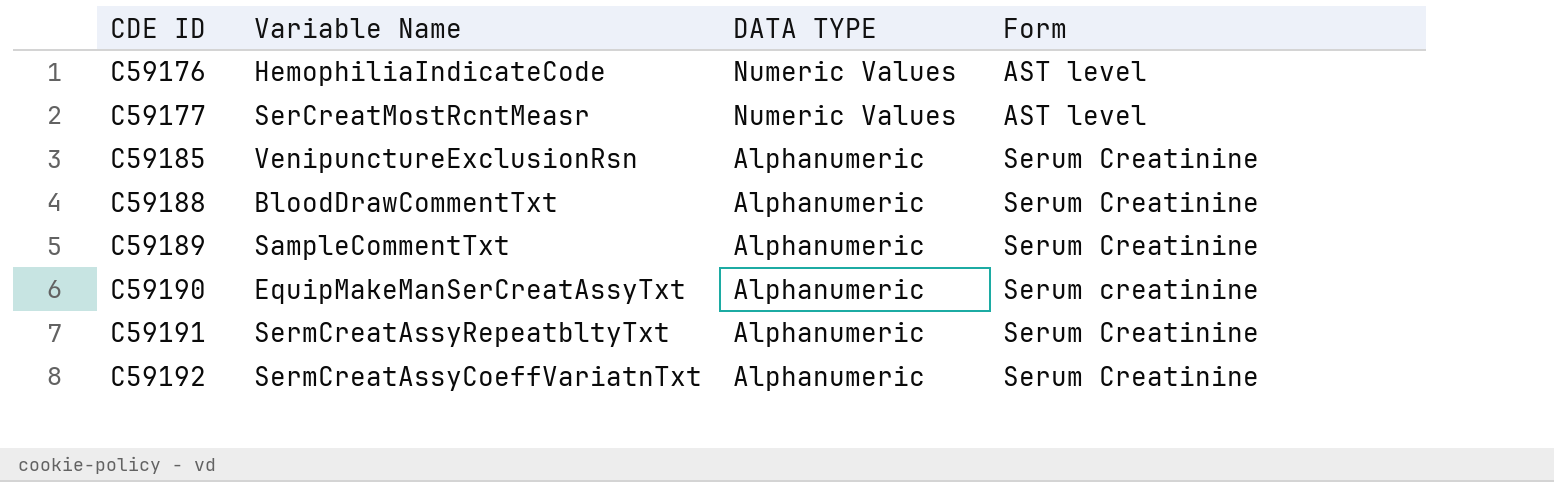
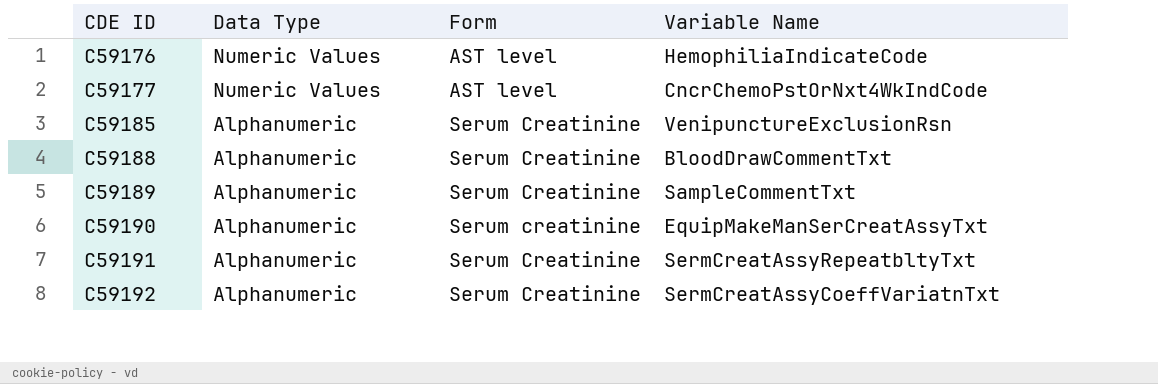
column name: DATA TYPE -> Data Type
column Variable Name | position: 2 -> 4
C59177 | Variable Name: SerCreatMostRcntMeasr -> CncrChemoPstOrNxt4WkIndCode

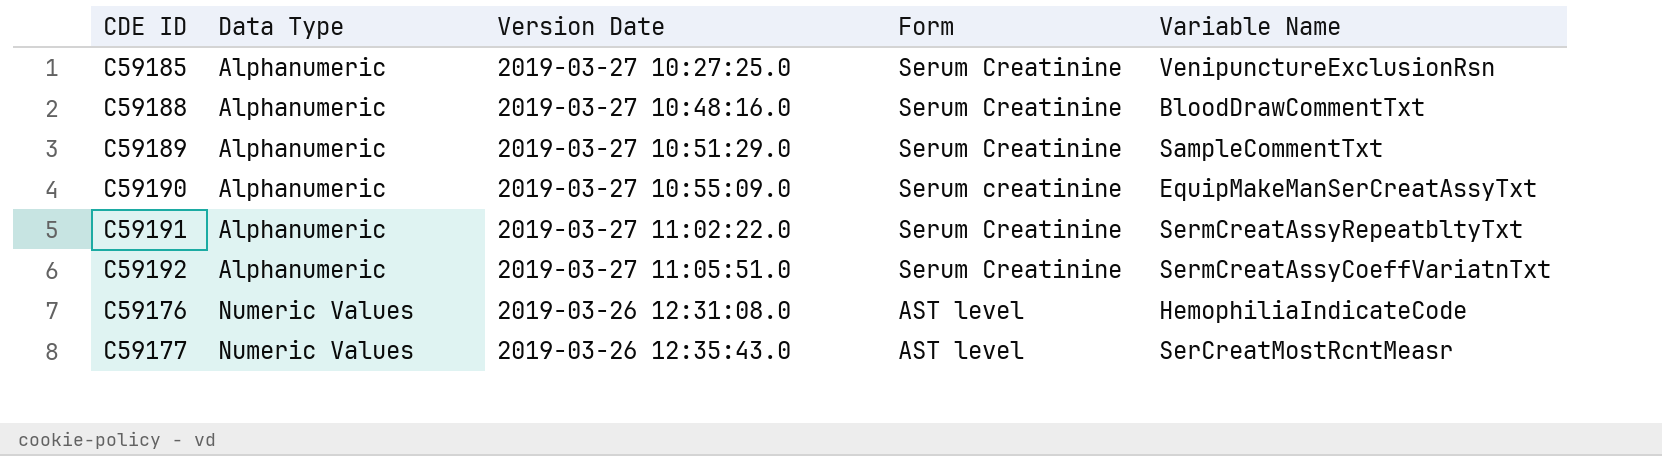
row order: CDE ID ascending -> Data Type ascending
column Version Date | position: none -> 3
C59177 | Variable Name: CncrChemoPstOrNxt4WkIndCode -> SerCreatMostRcntMeasr

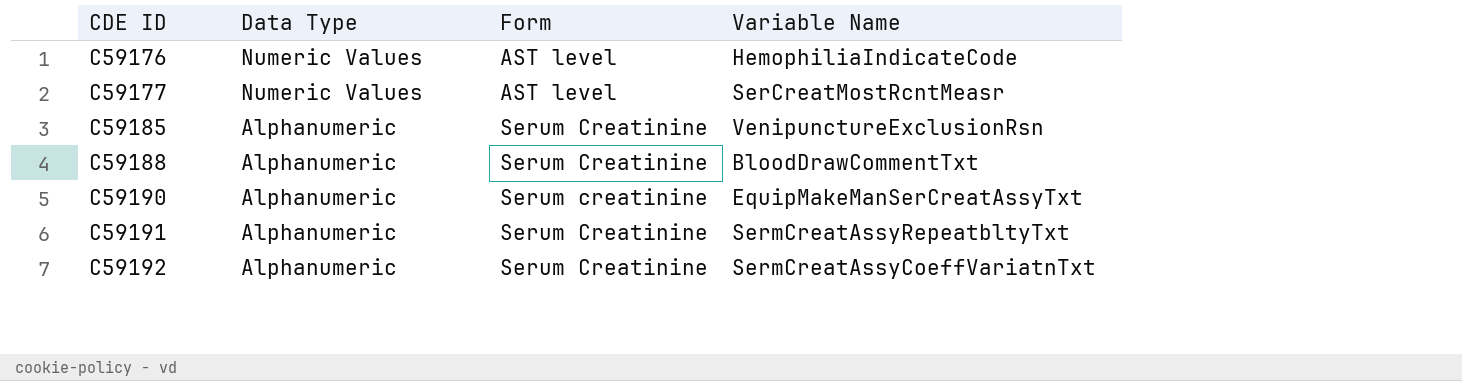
row order: Data Type ascending -> CDE ID ascending
column Version Date | position: 3 -> none
row C59189: Alphanumeric | 2019-03-27 10:51:29.0 | Serum Creatinine | SampleCommentTxt -> none

